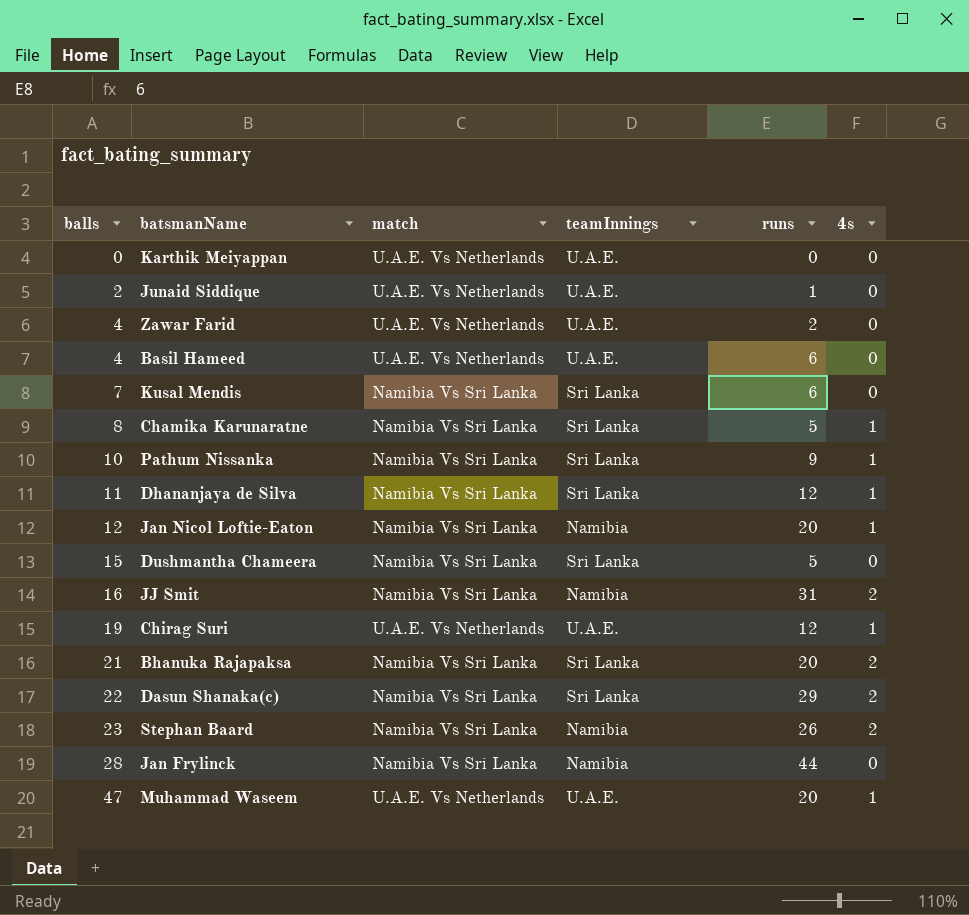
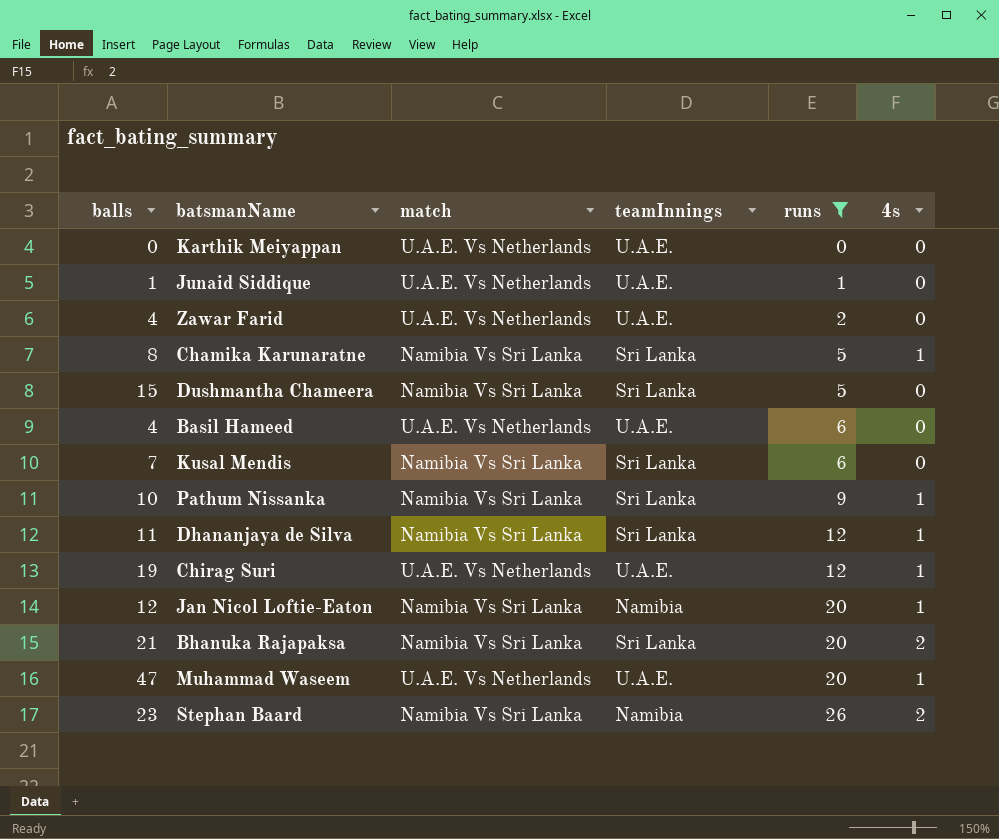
filter: none -> runs <= 26
row order: balls ascending -> runs ascending
Junaid Siddique | balls: 2 -> 1

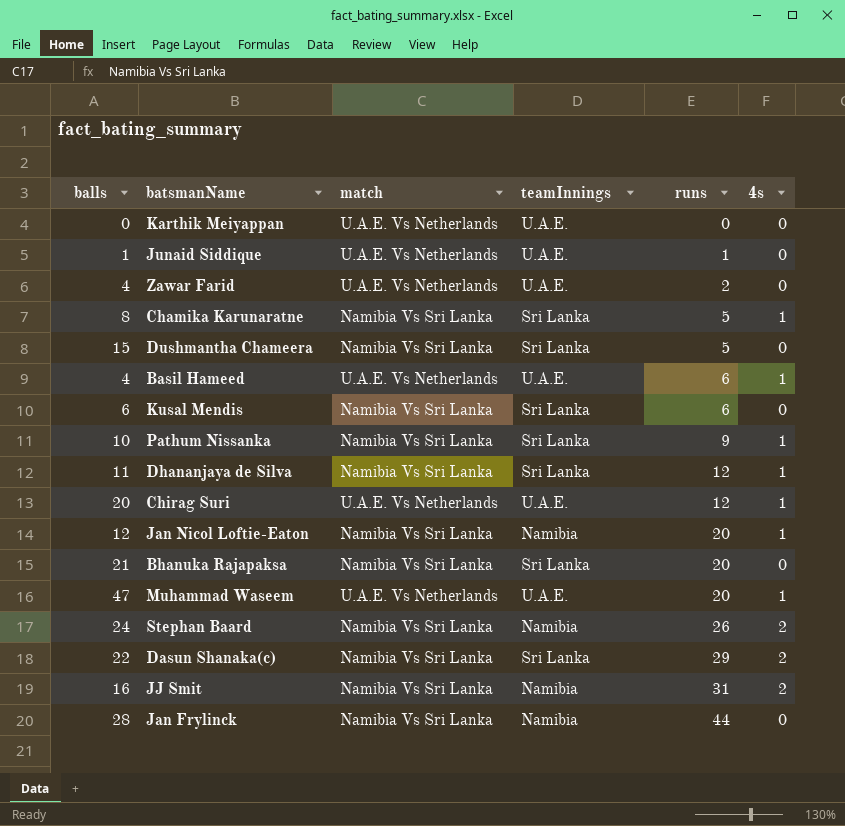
filter: runs <= 26 -> none
Basil Hameed | 4s: 0 -> 1
Kusal Mendis | balls: 7 -> 6
Chirag Suri | balls: 19 -> 20
Bhanuka Rajapaksa | 4s: 2 -> 0
Stephan Baard | balls: 23 -> 24

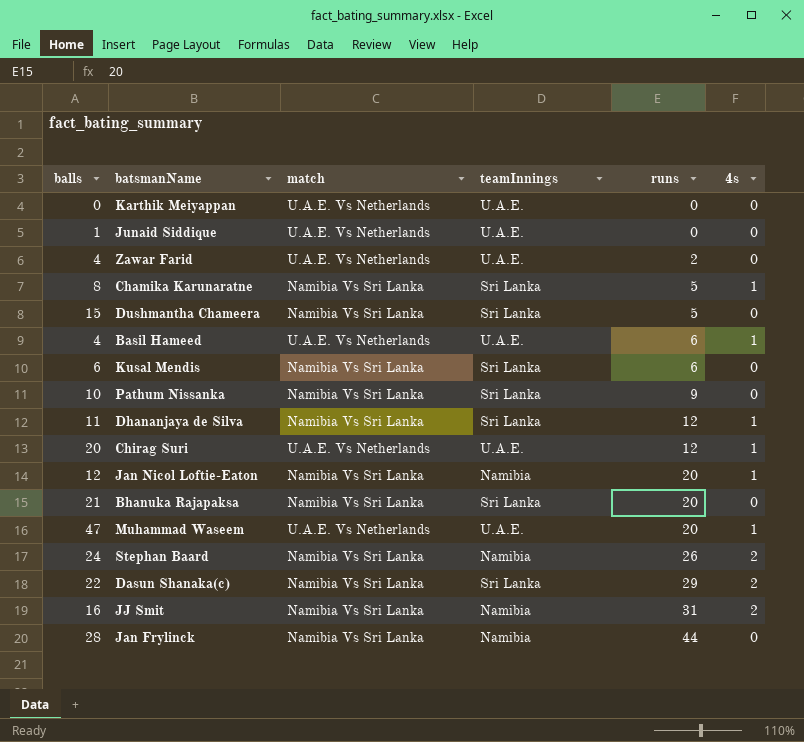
Junaid Siddique | runs: 1 -> 0
Pathum Nissanka | 4s: 1 -> 0

